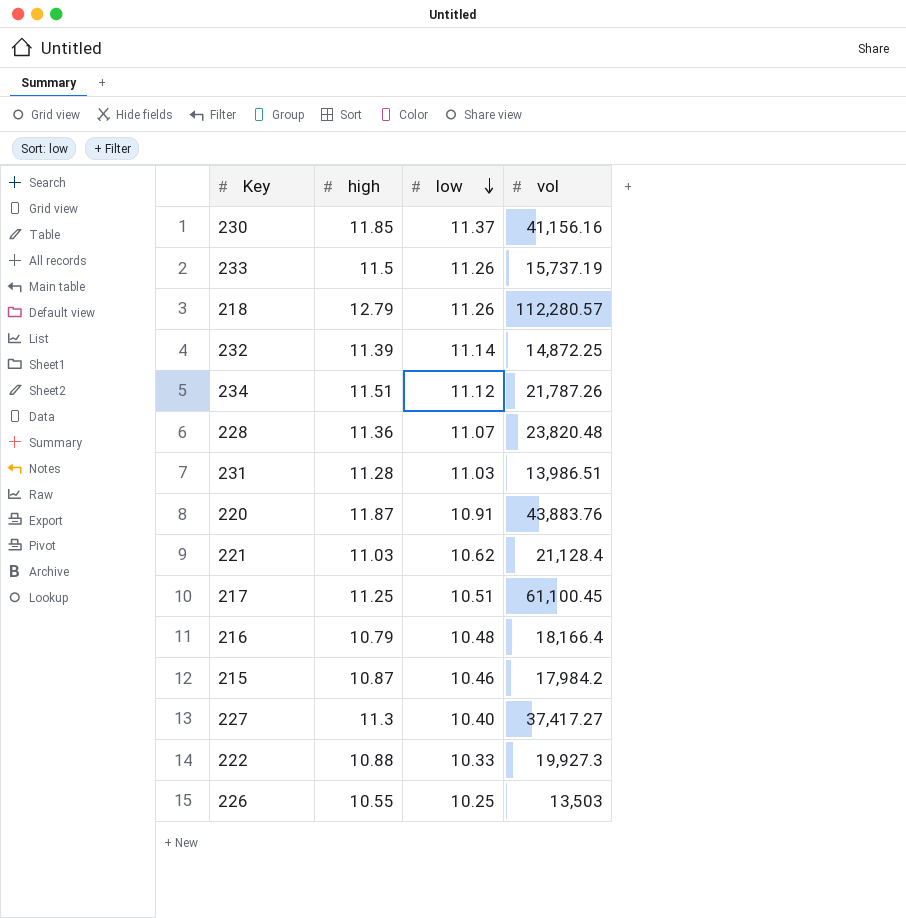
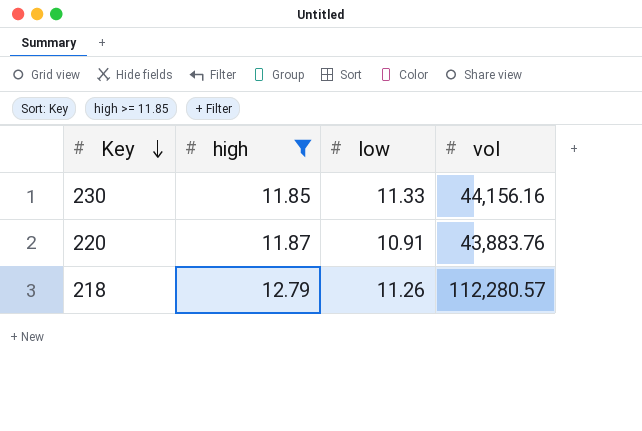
filter: none -> high >= 11.85
row order: low descending -> Key descending
230 | low: 11.37 -> 11.33
230 | vol: 41,156.16 -> 44,156.16

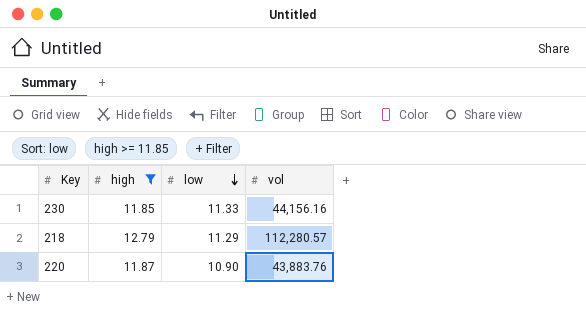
row order: Key descending -> low descending
218 | low: 11.26 -> 11.29
220 | low: 10.91 -> 10.90

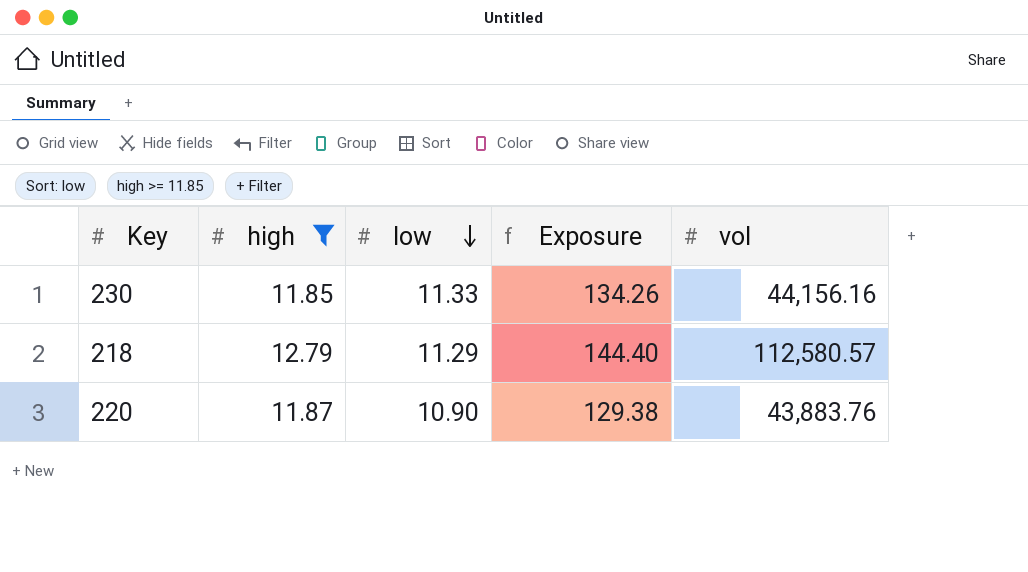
column Exposure | formula: none -> [high] * [low]
218 | vol: 112,280.57 -> 112,580.57

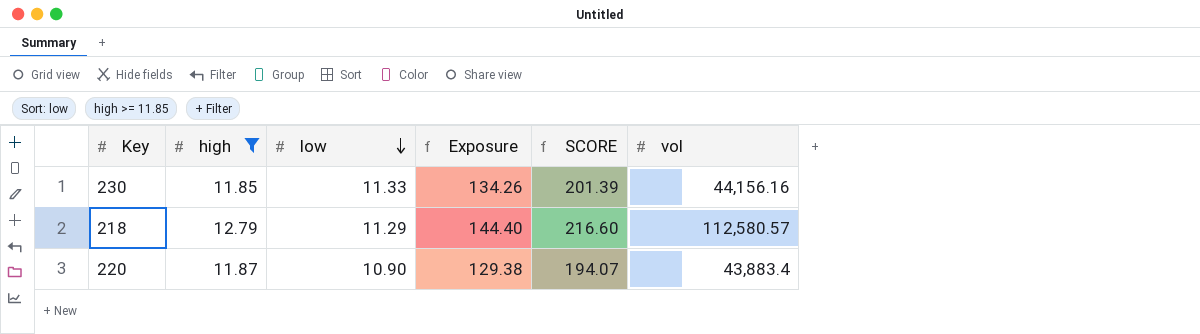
column SCORE | formula: none -> [Exposure] * 1.5
220 | vol: 43,883.76 -> 43,883.4

